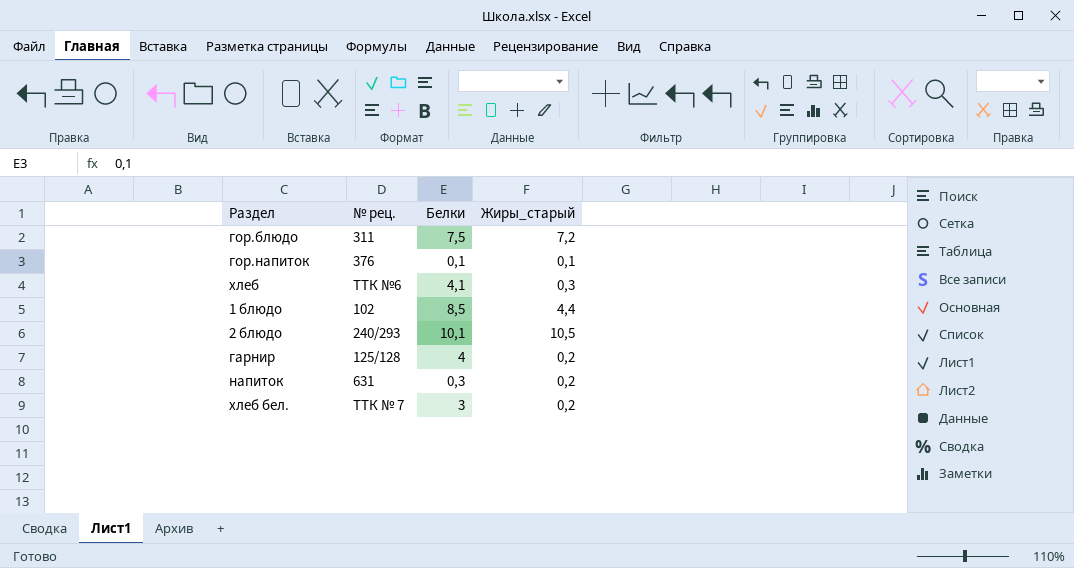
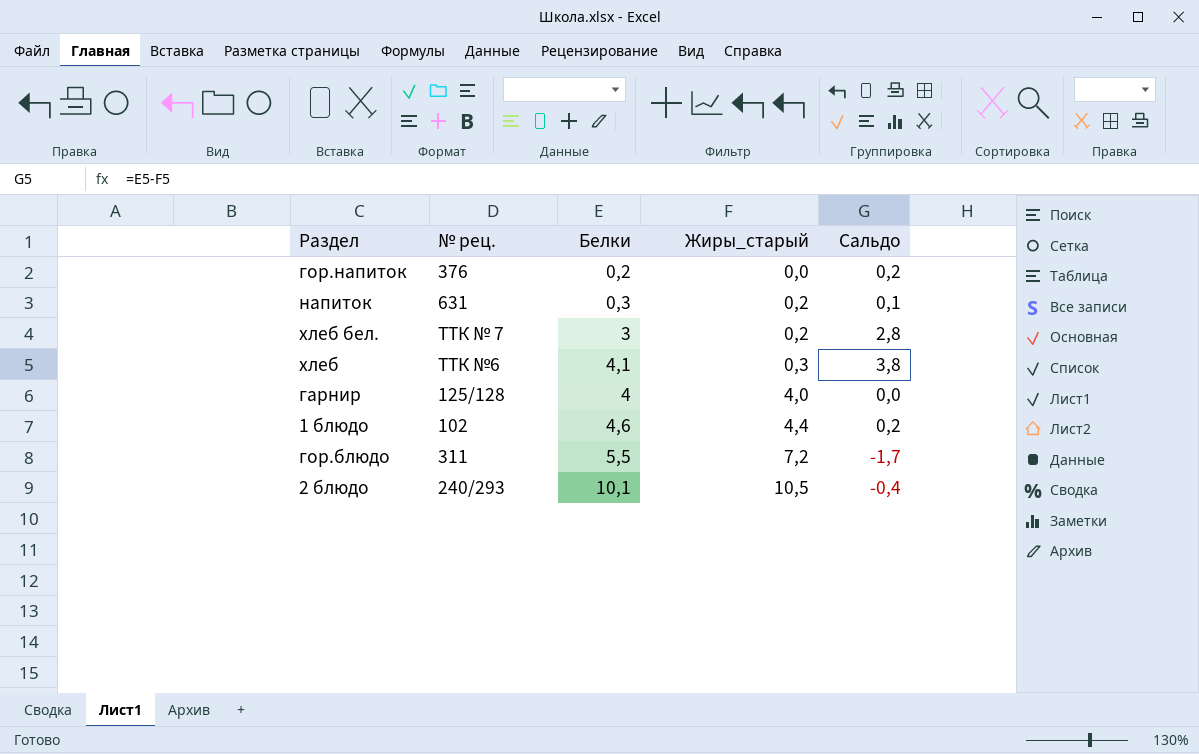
row order: none -> Жиры_старый ascending
column Сальдо | formula: none -> [Белки] - [Жиры_старый]
гор.напиток | Белки: 0,1 -> 0,2
гор.напиток | Жиры_старый: 0,1 -> 0,0
гарнир | Жиры_старый: 0,2 -> 4,0
1 блюдо | Белки: 8,5 -> 4,6
гор.блюдо | Белки: 7,5 -> 5,5

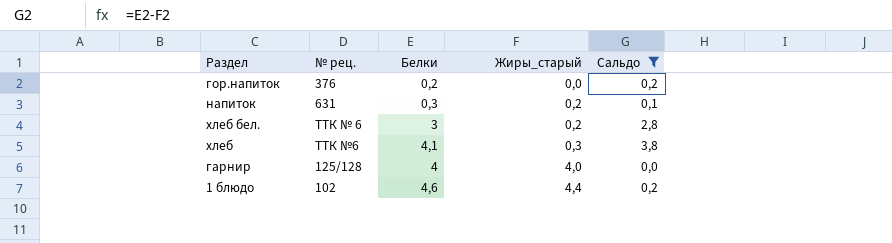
filter: none -> Сальдо >= 0,0
хлеб бел. | № рец.: ТТК № 7 -> ТТК № 6

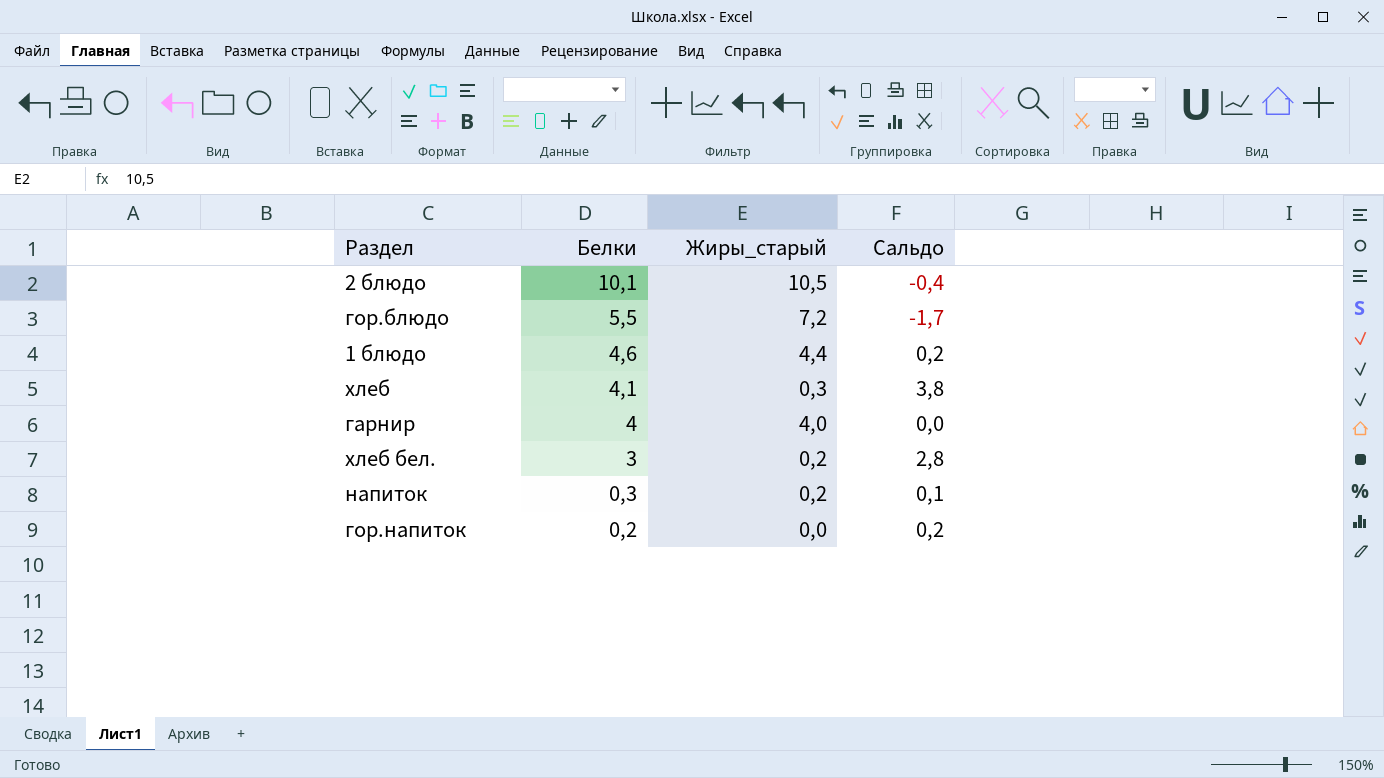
filter: Сальдо >= 0,0 -> none
row order: Жиры_старый ascending -> Белки descending
column № рец. | position: 2 -> none

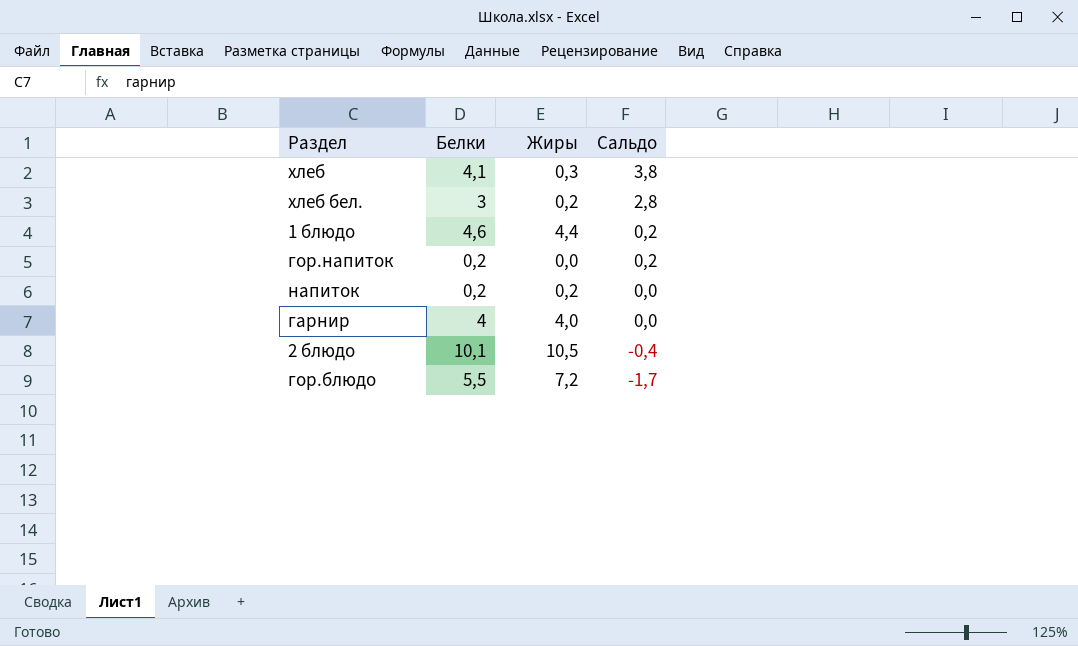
row order: Белки descending -> Сальдо descending
column name: Жиры_старый -> Жиры
напиток | Белки: 0,3 -> 0,2
напиток | Сальдо: 0,1 -> 0,0

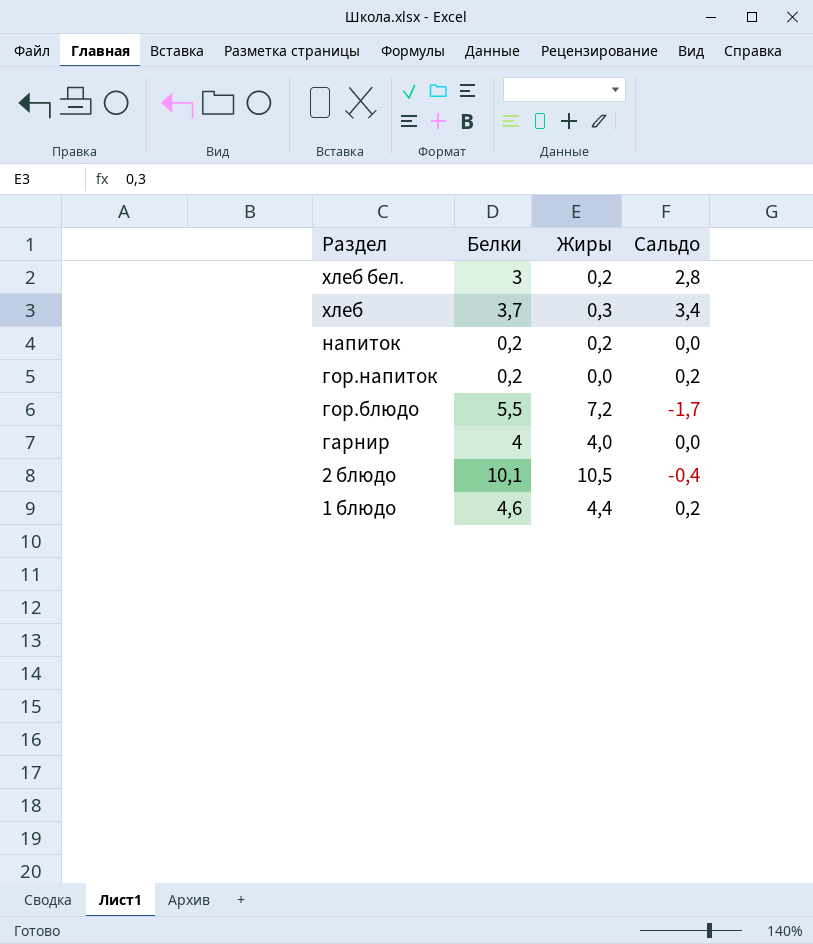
row order: Сальдо descending -> Раздел descending
хлеб | Белки: 4,1 -> 3,7
хлеб | Сальдо: 3,8 -> 3,4

